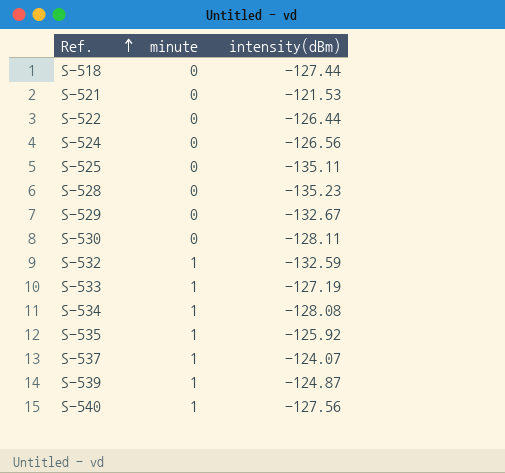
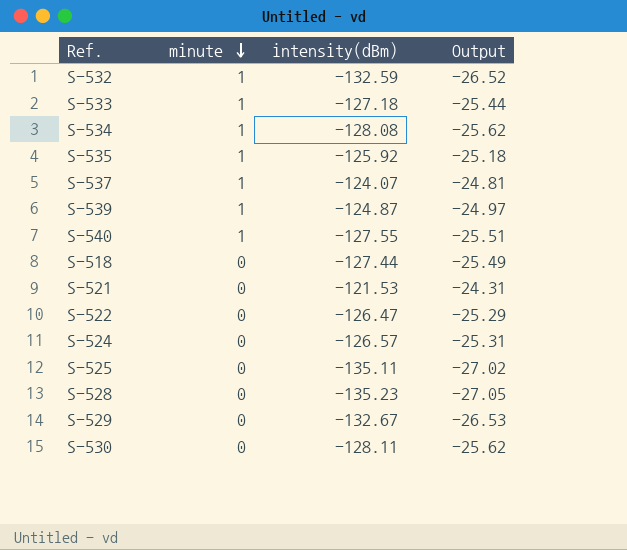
row order: Ref. ascending -> minute descending
column Output | formula: none -> [intensity(dBm)] * 0.2
S-533 | intensity(dBm): -127.19 -> -127.18
S-540 | intensity(dBm): -127.56 -> -127.55
S-522 | intensity(dBm): -126.44 -> -126.47
S-524 | intensity(dBm): -126.56 -> -126.57

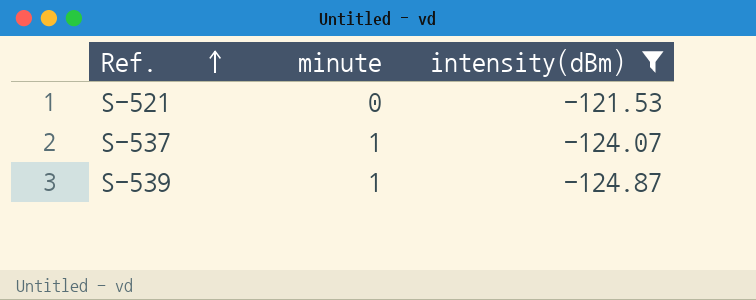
filter: none -> intensity(dBm) >= -124.87
row order: minute descending -> Ref. ascending
column Output | formula: [intensity(dBm)] * 0.2 -> none

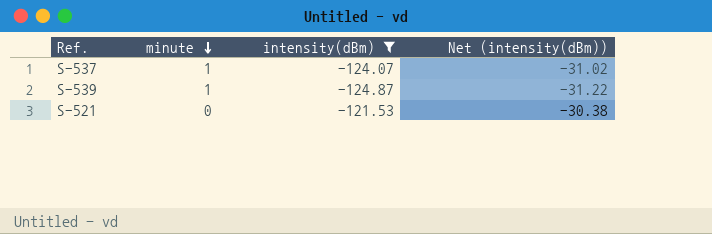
row order: Ref. ascending -> minute descending
column Net (intensity(dBm)) | formula: none -> [intensity(dBm)] * 0.25

